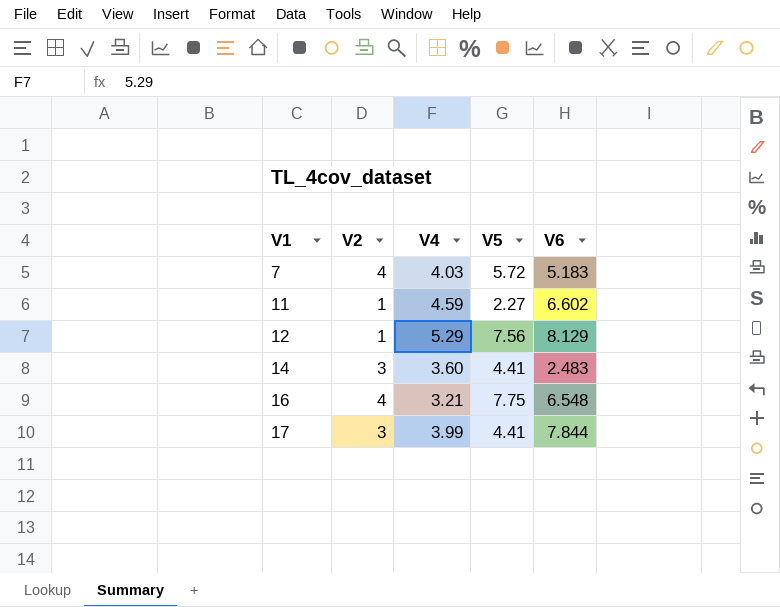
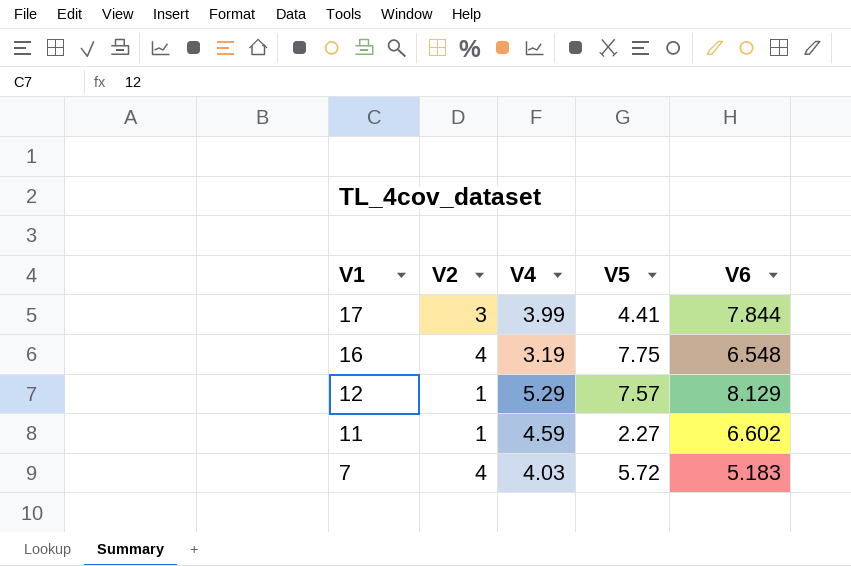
row order: V1 ascending -> V1 descending
row 14: 3 | 3.60 | 4.41 | 2.483 -> none
16 | V4: 3.21 -> 3.19
12 | V5: 7.56 -> 7.57

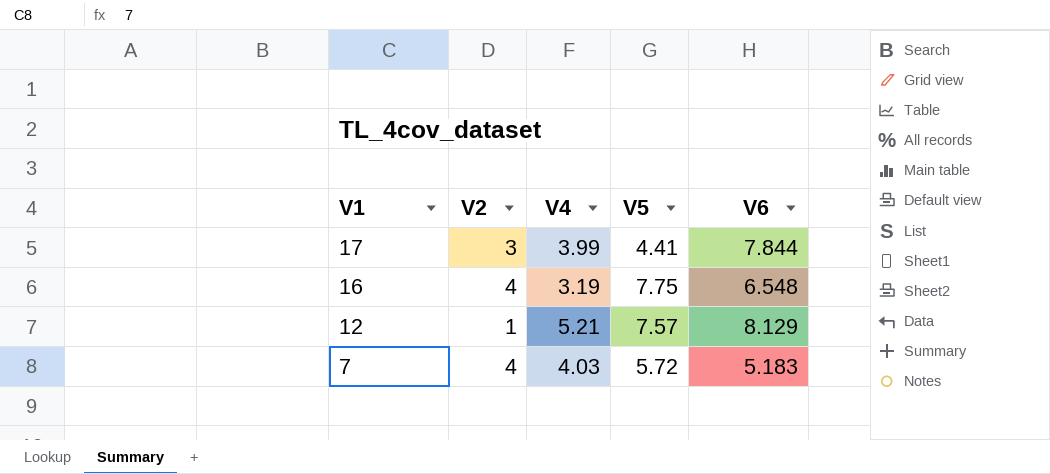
row 11: 1 | 4.59 | 2.27 | 6.602 -> none
12 | V4: 5.29 -> 5.21

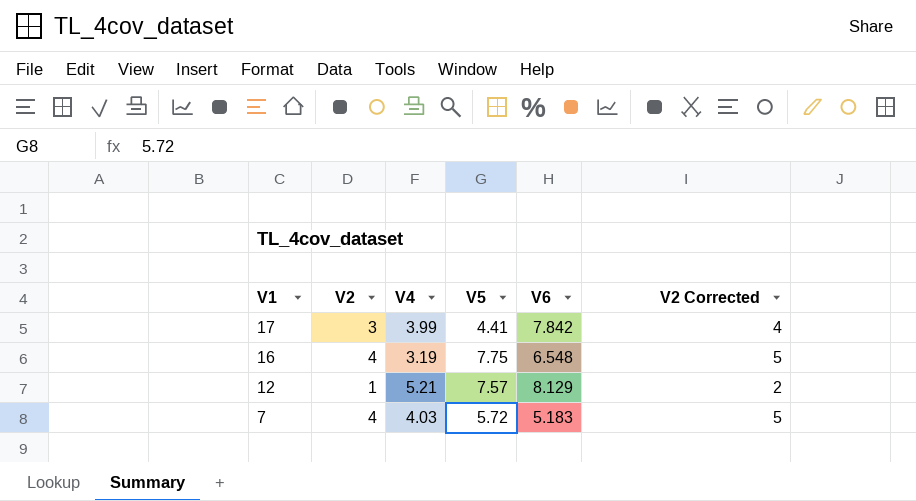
column V2 Corrected | formula: none -> [V2] + 1
17 | V6: 7.844 -> 7.842

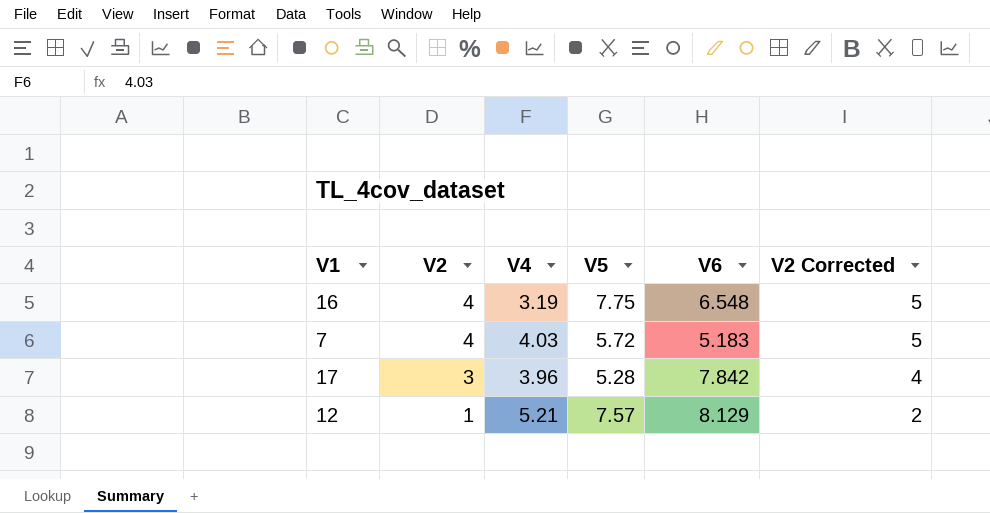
row order: V1 descending -> V2 descending
17 | V4: 3.99 -> 3.96
17 | V5: 4.41 -> 5.28

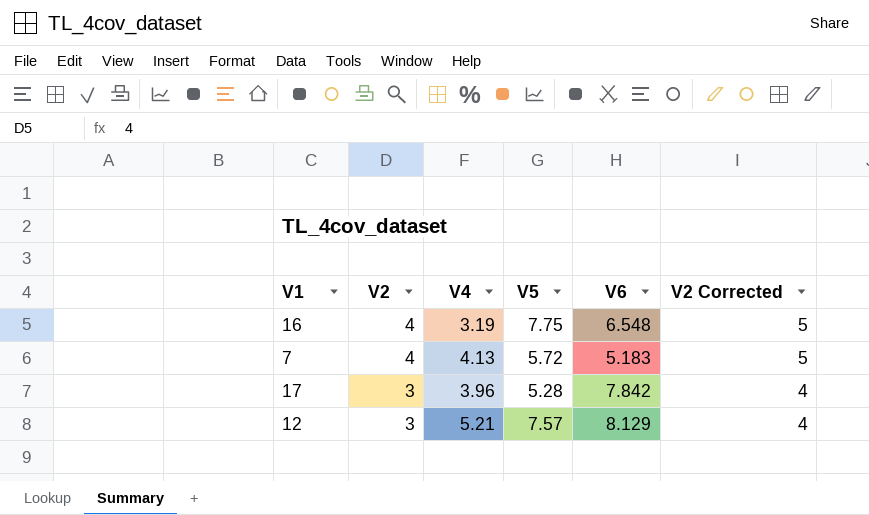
7 | V4: 4.03 -> 4.13
12 | V2: 1 -> 3
12 | V2 Corrected: 2 -> 4

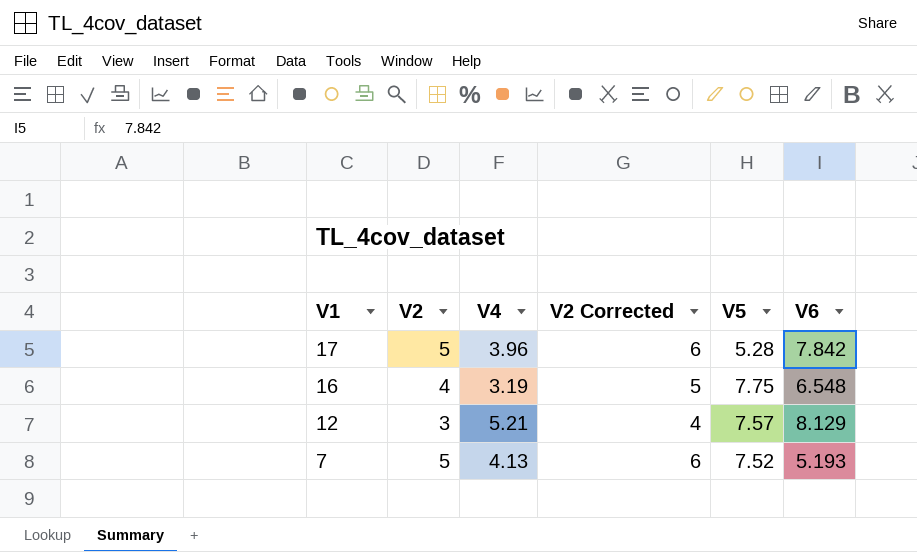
row order: V2 descending -> V1 descending
column V2 Corrected | position: 6 -> 4
17 | V2: 3 -> 5
17 | V2 Corrected: 4 -> 6
7 | V2: 4 -> 5
7 | V2 Corrected: 5 -> 6
7 | V5: 5.72 -> 7.52
7 | V6: 5.183 -> 5.193

